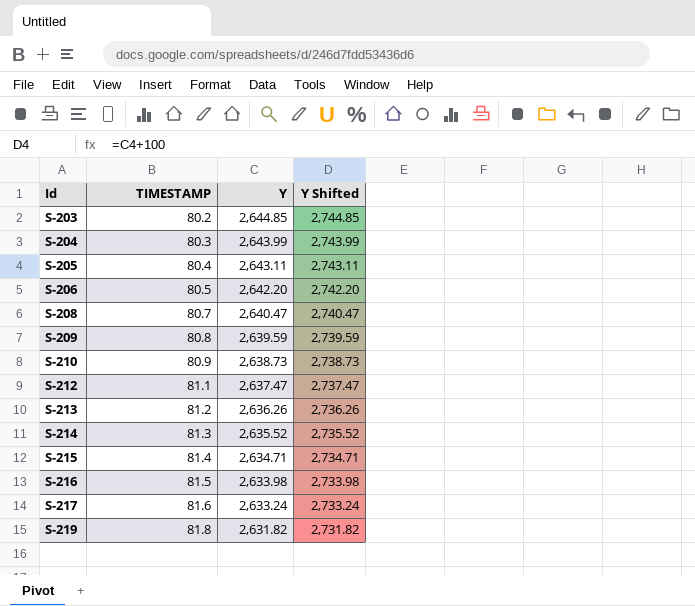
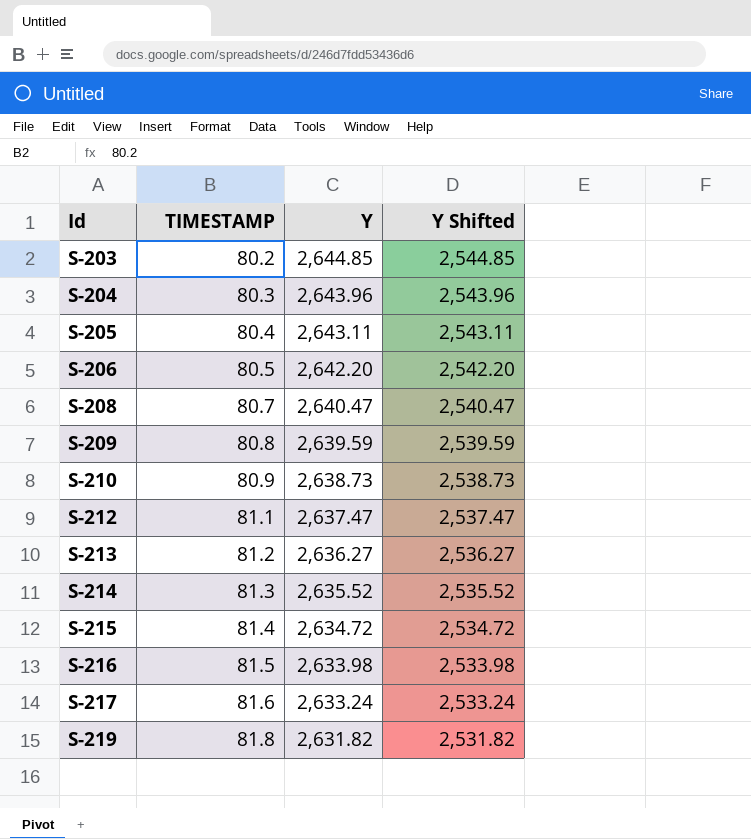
column Y Shifted | formula: [Y] + 100 -> [Y] - 100
S-204 | Y: 2,643.99 -> 2,643.96
S-213 | Y: 2,636.26 -> 2,636.27
S-215 | Y: 2,634.71 -> 2,634.72

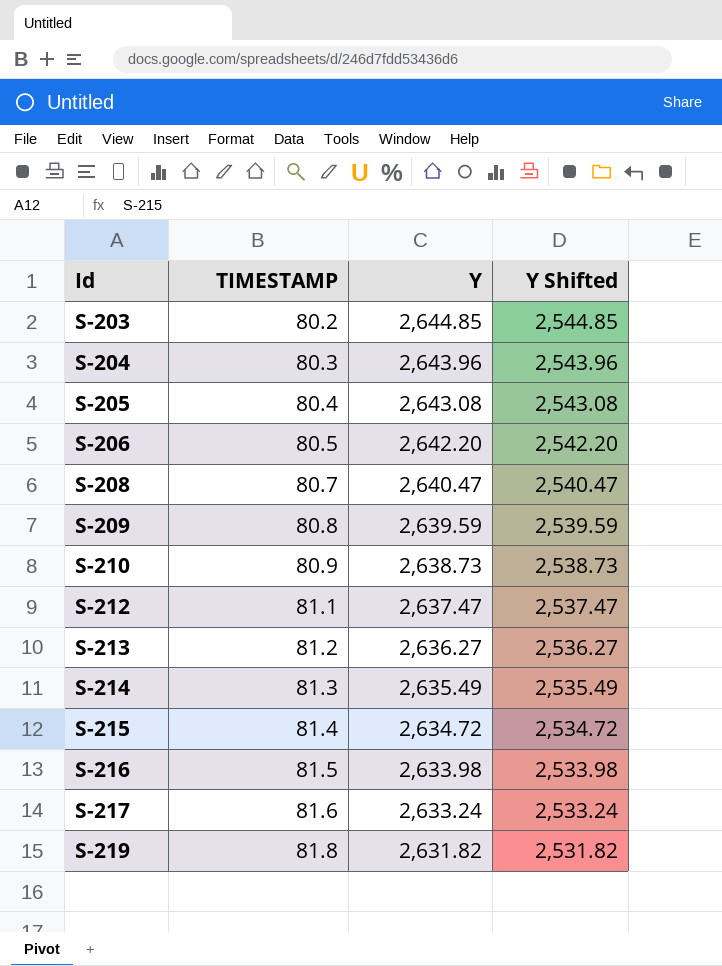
S-205 | Y: 2,643.11 -> 2,643.08
S-205 | Y Shifted: 2,543.11 -> 2,543.08
S-214 | Y: 2,635.52 -> 2,635.49
S-214 | Y Shifted: 2,535.52 -> 2,535.49

